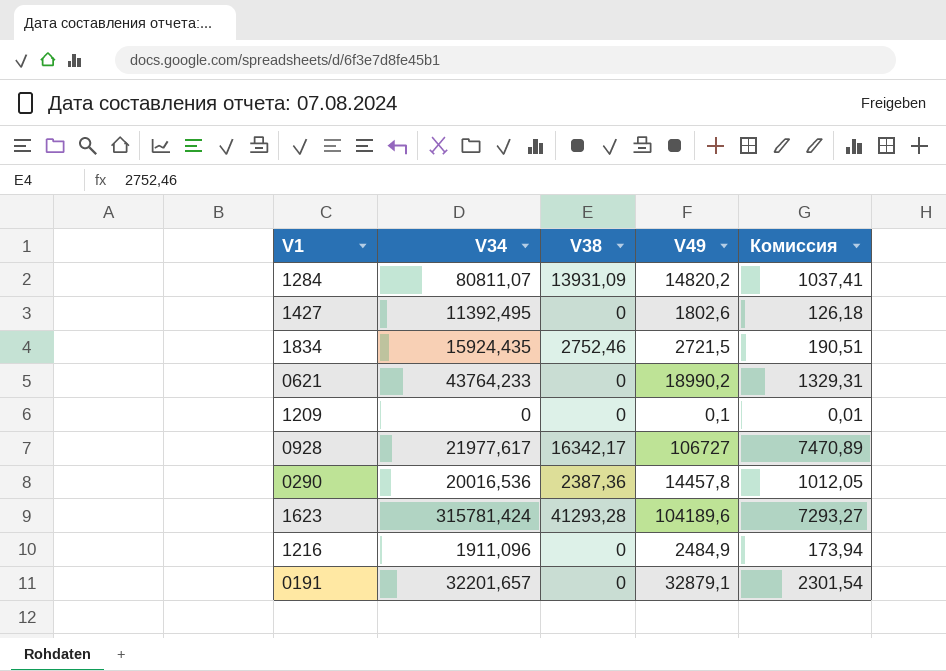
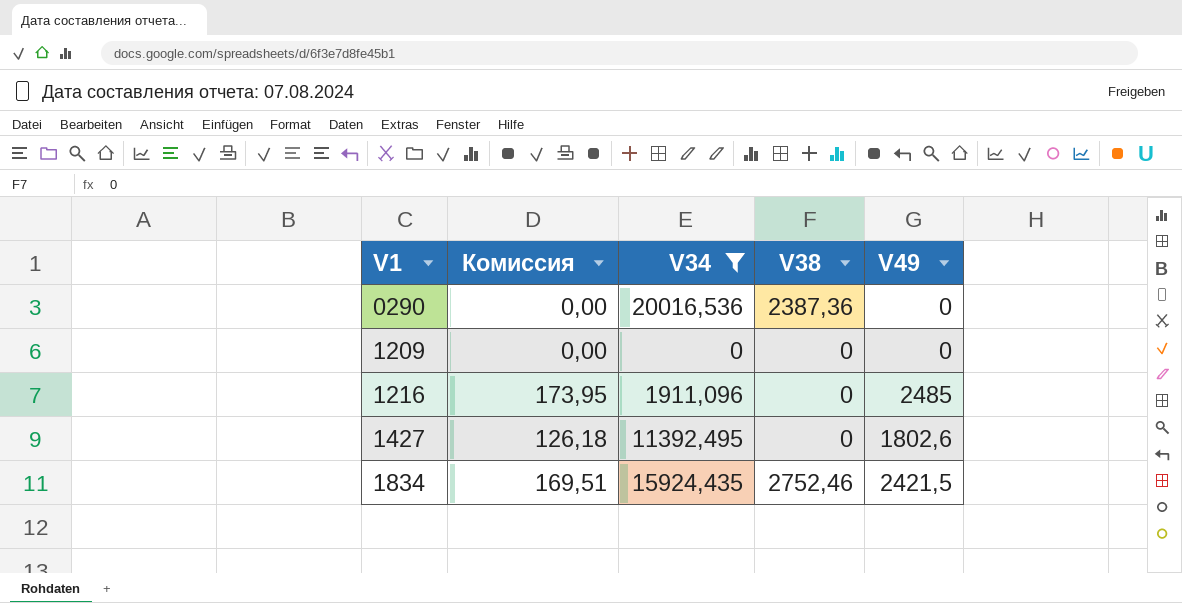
filter: none -> V34 <= 20016,536
row order: none -> V1 ascending
column Комиссия | position: 5 -> 2
0290 | Комиссия: 1012,05 -> 0,00
0290 | V49: 14457,8 -> 0
1209 | Комиссия: 0,01 -> 0,00
1209 | V49: 0,1 -> 0
1216 | Комиссия: 173,94 -> 173,95
1216 | V49: 2484,9 -> 2485
1834 | Комиссия: 190,51 -> 169,51
1834 | V49: 2721,5 -> 2421,5

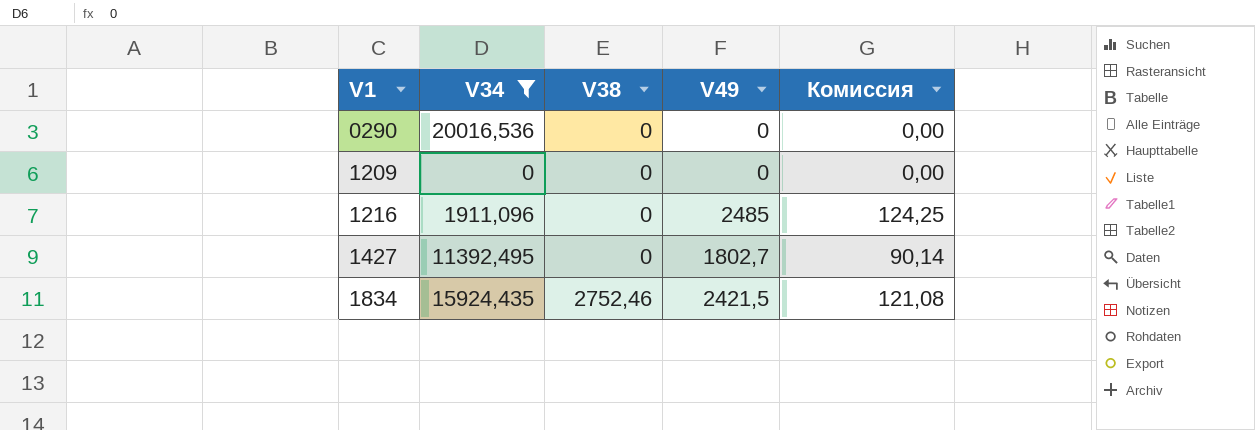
column Комиссия | formula: [V49] * 0,07 -> [V49] * 0,05
column Комиссия | position: 2 -> 5
0290 | V38: 2387,36 -> 0
1427 | V49: 1802,6 -> 1802,7

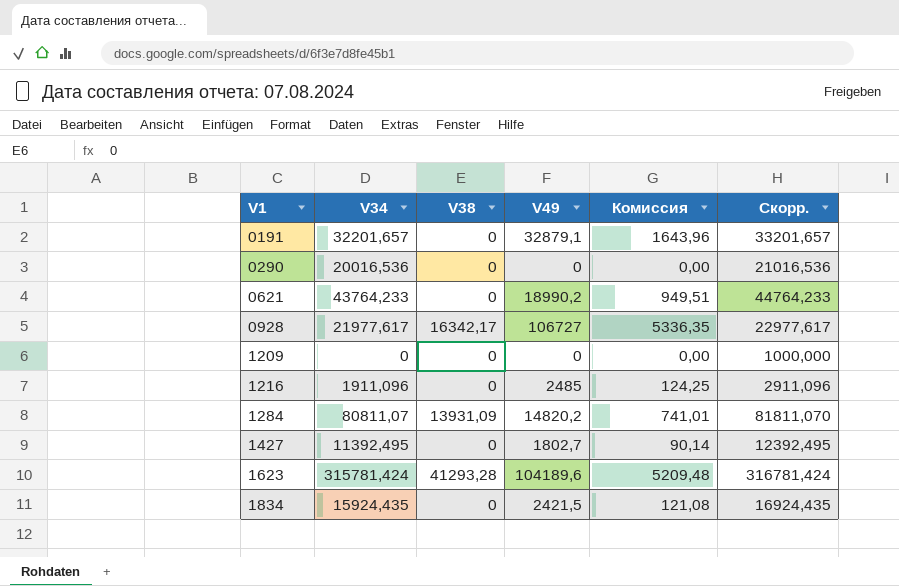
filter: V34 <= 20016,536 -> none
column Скорр. | formula: none -> [V34] + 1000
1834 | V38: 2752,46 -> 0

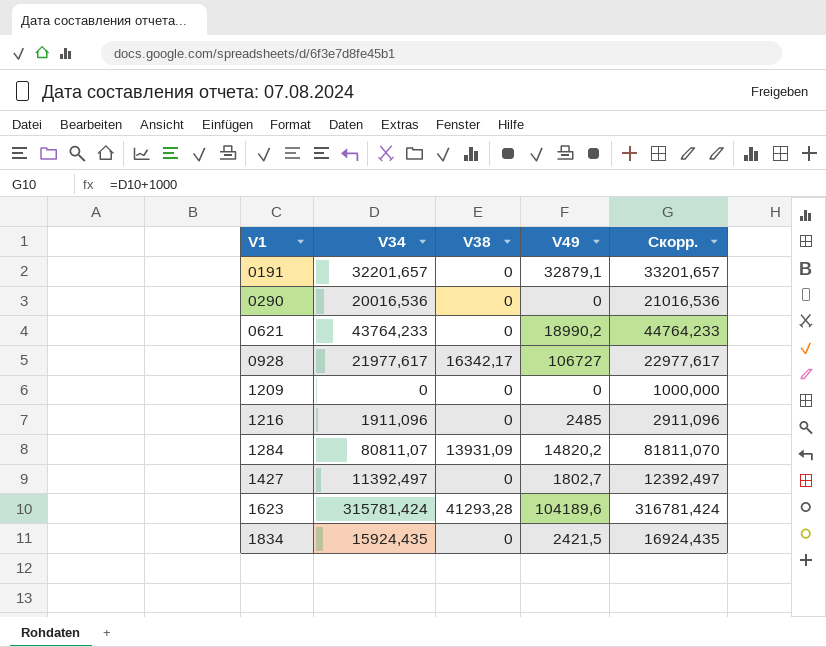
column Комиссия | formula: [V49] * 0,05 -> none
1427 | V34: 11392,495 -> 11392,497
1427 | Скорр.: 12392,495 -> 12392,497

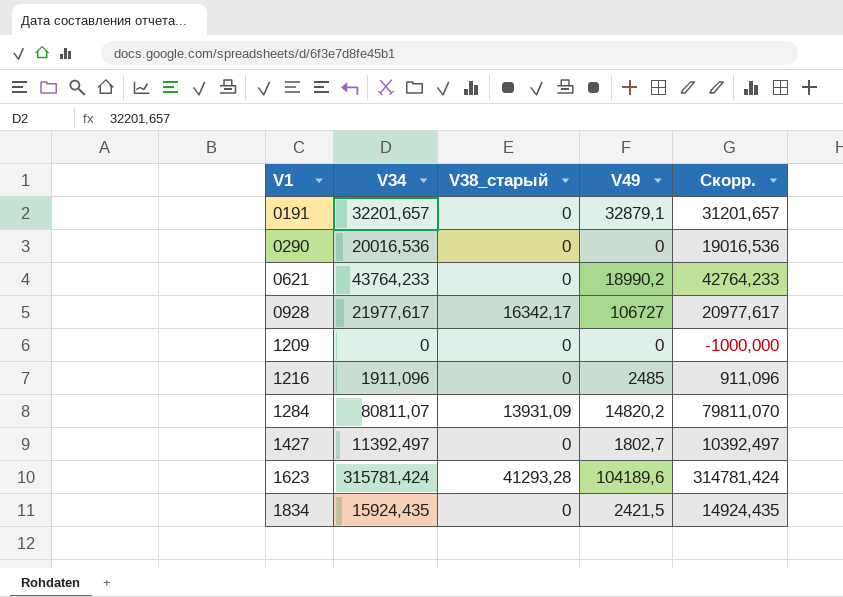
column name: V38 -> V38_старый
column Скорр. | formula: [V34] + 1000 -> [V34] - 1000

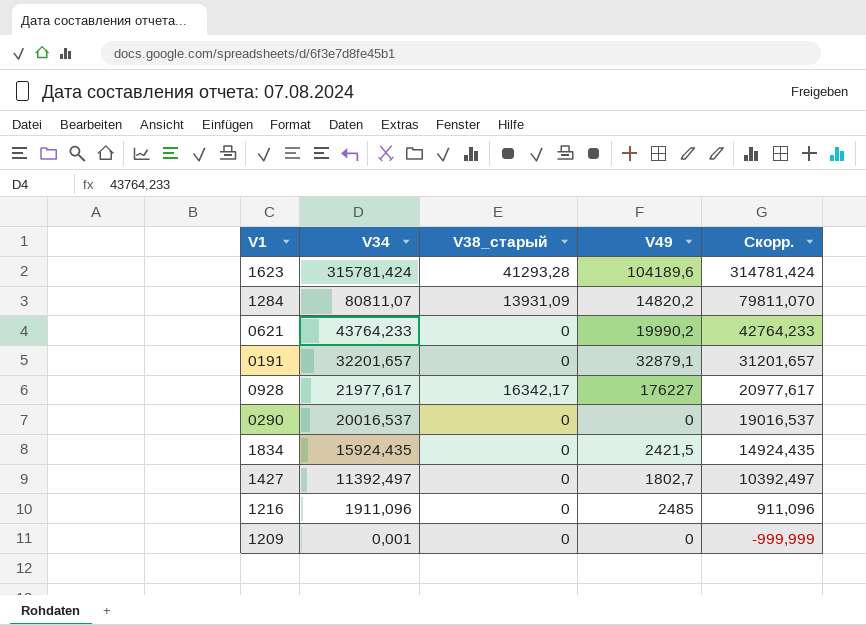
row order: V1 ascending -> V34 descending
0621 | V49: 18990,2 -> 19990,2
0928 | V49: 106727 -> 176227
0290 | V34: 20016,536 -> 20016,537
0290 | Скорр.: 19016,536 -> 19016,537
1209 | V34: 0 -> 0,001
1209 | Скорр.: -1000,000 -> -999,999

